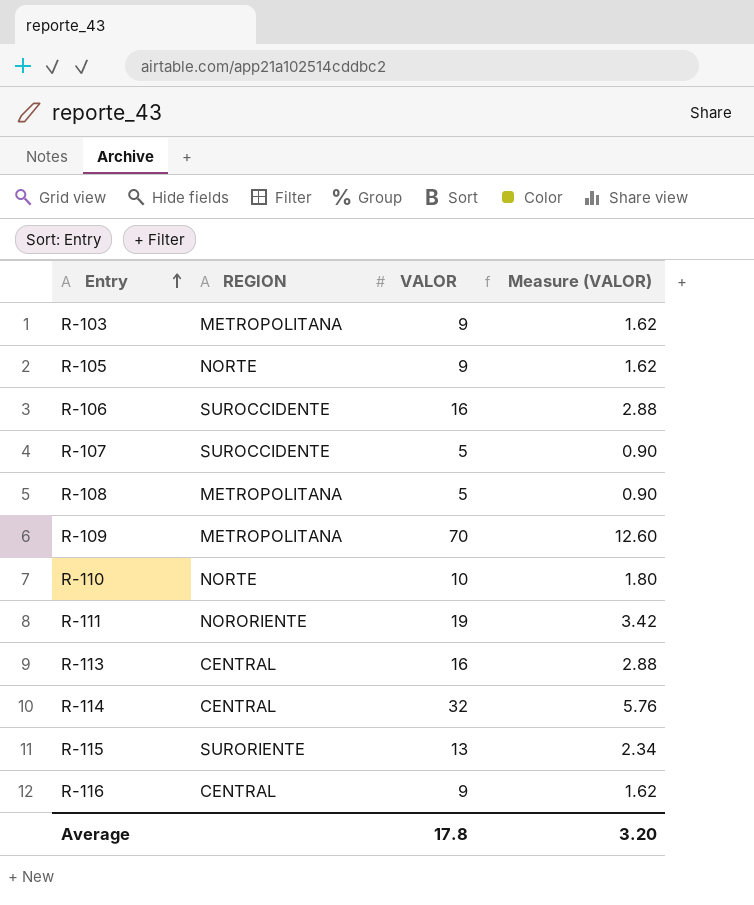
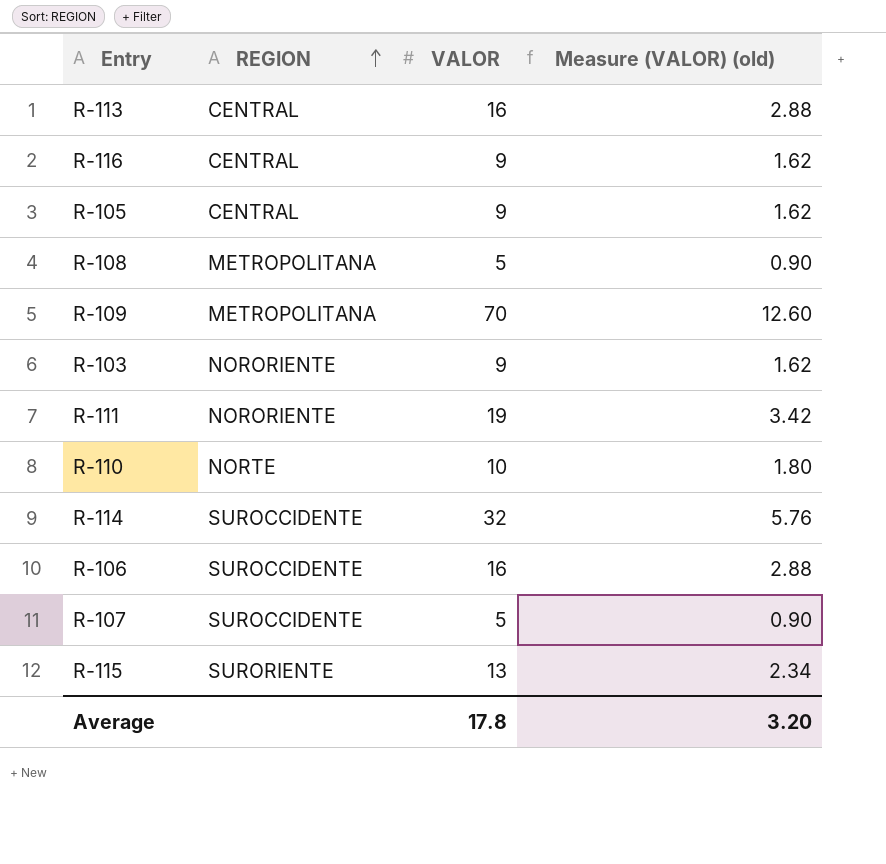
row order: Entry ascending -> REGION ascending
column name: Measure (VALOR) -> Measure (VALOR) (old)
R-105 | REGION: NORTE -> CENTRAL
R-103 | REGION: METROPOLITANA -> NORORIENTE
R-114 | REGION: CENTRAL -> SUROCCIDENTE

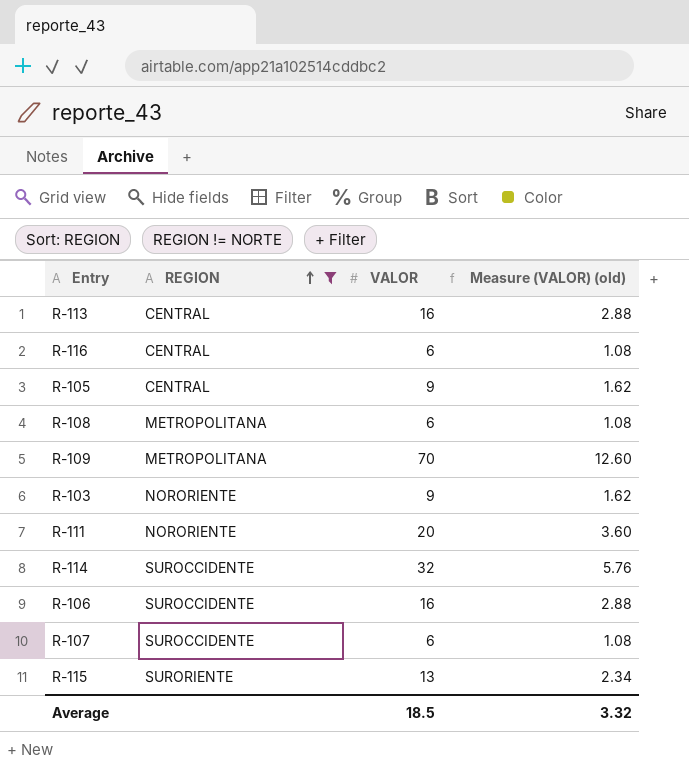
filter: none -> REGION != NORTE
R-116 | VALOR: 9 -> 6
R-116 | Measure (VALOR) (old): 1.62 -> 1.08
R-108 | VALOR: 5 -> 6
R-108 | Measure (VALOR) (old): 0.90 -> 1.08
R-111 | VALOR: 19 -> 20
R-111 | Measure (VALOR) (old): 3.42 -> 3.60
R-107 | VALOR: 5 -> 6
R-107 | Measure (VALOR) (old): 0.90 -> 1.08
Average | VALOR: 17.8 -> 18.5
Average | Measure (VALOR) (old): 3.20 -> 3.32

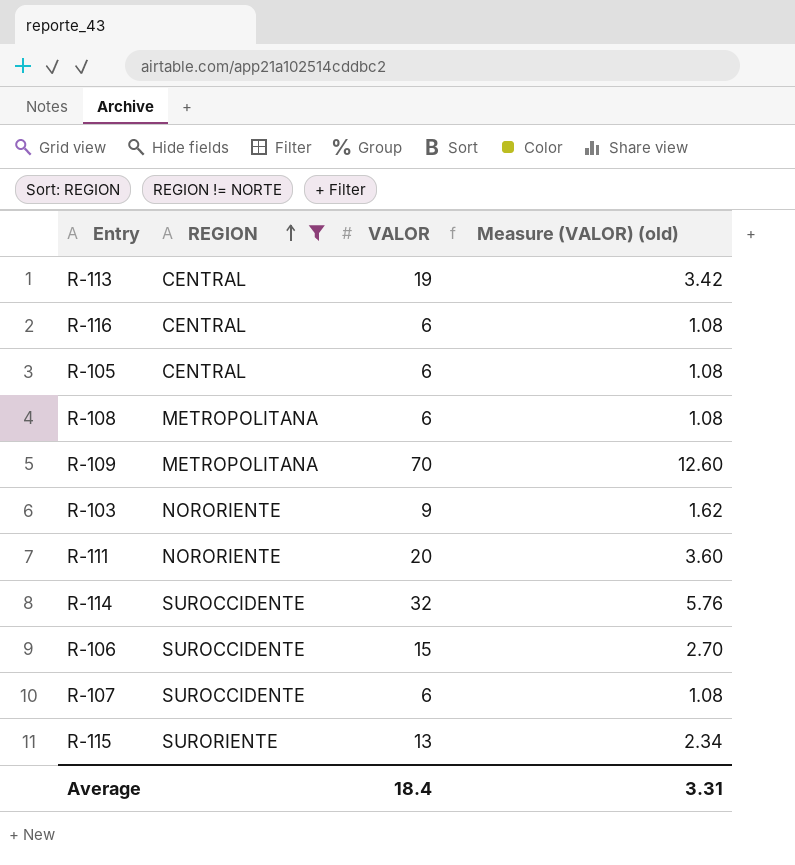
R-113 | VALOR: 16 -> 19
R-113 | Measure (VALOR) (old): 2.88 -> 3.42
R-105 | VALOR: 9 -> 6
R-105 | Measure (VALOR) (old): 1.62 -> 1.08
R-106 | VALOR: 16 -> 15
R-106 | Measure (VALOR) (old): 2.88 -> 2.70
Average | VALOR: 18.5 -> 18.4
Average | Measure (VALOR) (old): 3.32 -> 3.31

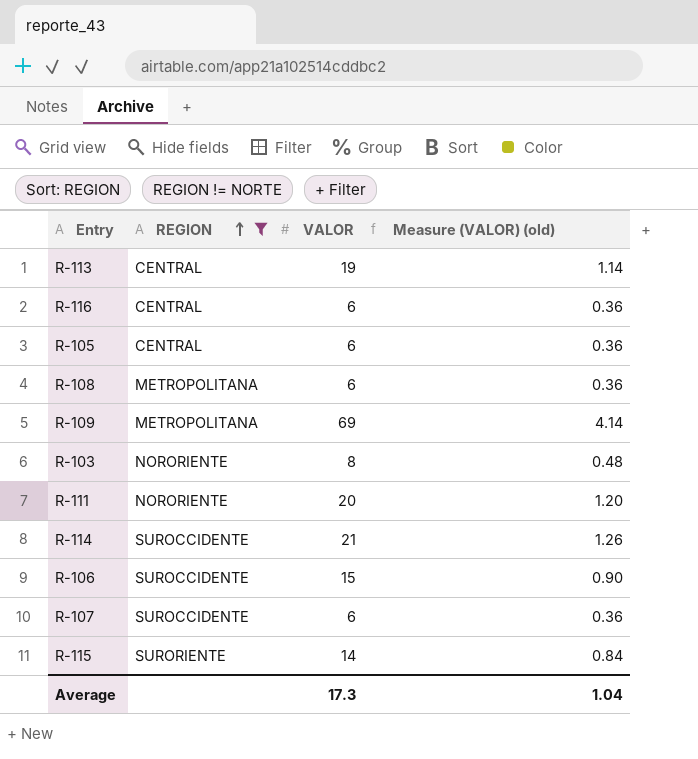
column Measure (VALOR) (old) | formula: [VALOR] * 0.18 -> [VALOR] * 0.06
R-109 | VALOR: 70 -> 69
R-103 | VALOR: 9 -> 8
R-114 | VALOR: 32 -> 21
R-115 | VALOR: 13 -> 14
Average | VALOR: 18.4 -> 17.3
Average | Measure (VALOR) (old): 3.31 -> 1.04

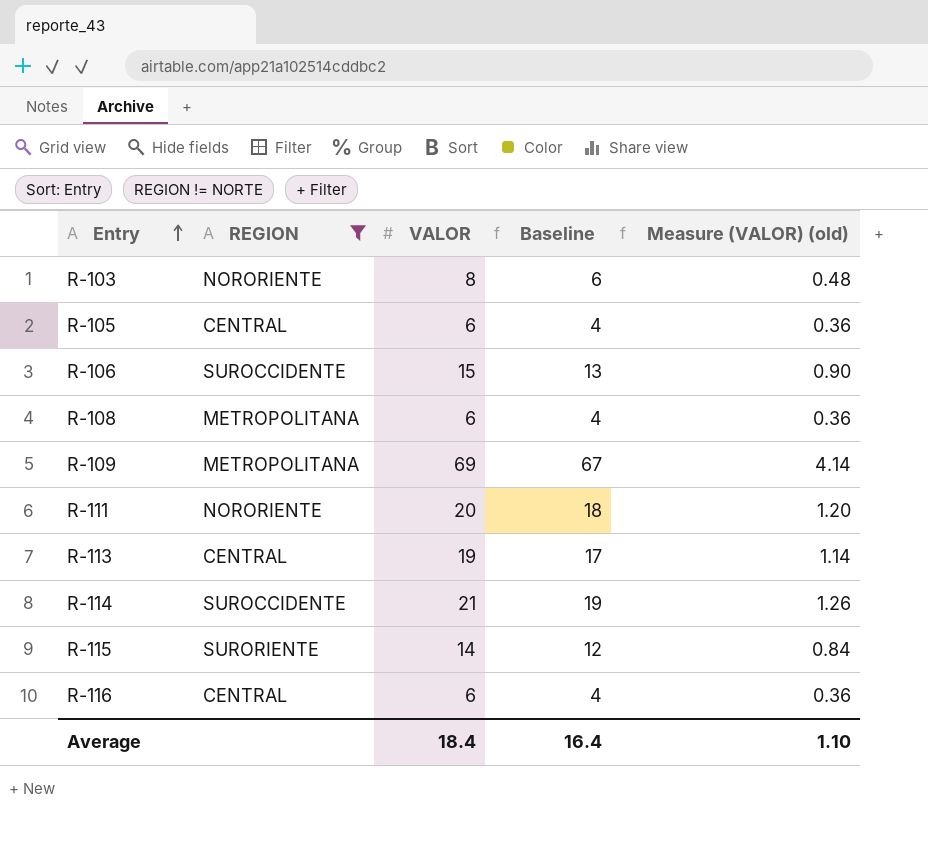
row order: REGION ascending -> Entry ascending
column Baseline | formula: none -> [VALOR] - 2
row R-107: SUROCCIDENTE | 6 | 0.36 -> none
Average | VALOR: 17.3 -> 18.4
Average | Measure (VALOR) (old): 1.04 -> 1.10

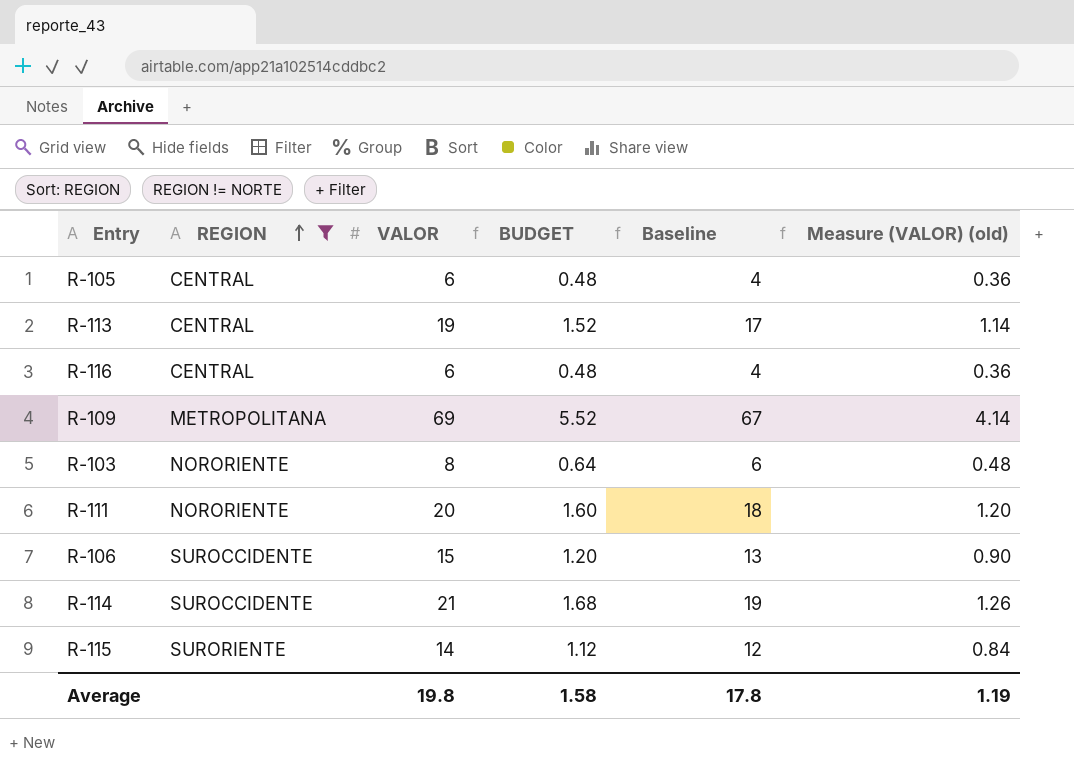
row order: Entry ascending -> REGION ascending
column BUDGET | formula: none -> [VALOR] * 0.08
row R-108: METROPOLITANA | 6 | 4 | 0.36 -> none
Average | VALOR: 18.4 -> 19.8
Average | Baseline: 16.4 -> 17.8
Average | Measure (VALOR) (old): 1.10 -> 1.19

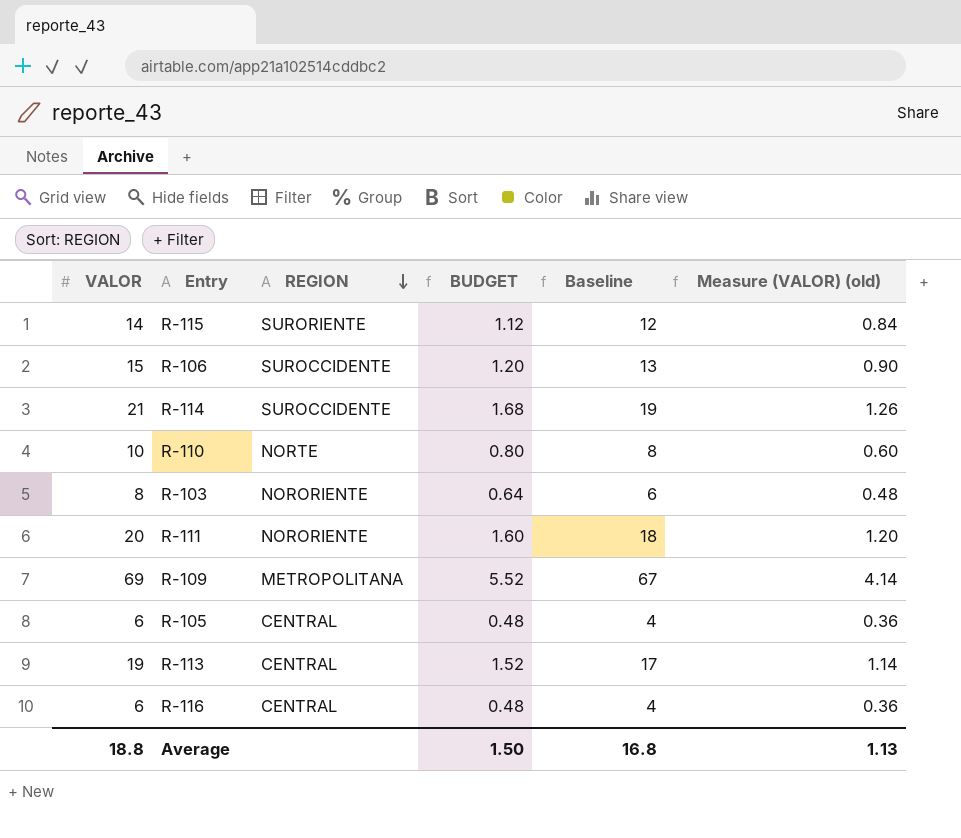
filter: REGION != NORTE -> none
row order: REGION ascending -> REGION descending
column VALOR | position: 3 -> 1
Average | VALOR: 19.8 -> 18.8
Average | BUDGET: 1.58 -> 1.50
Average | Baseline: 17.8 -> 16.8
Average | Measure (VALOR) (old): 1.19 -> 1.13

